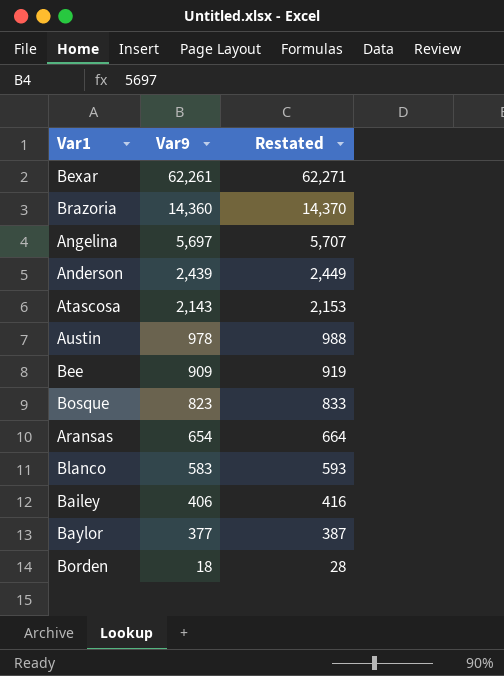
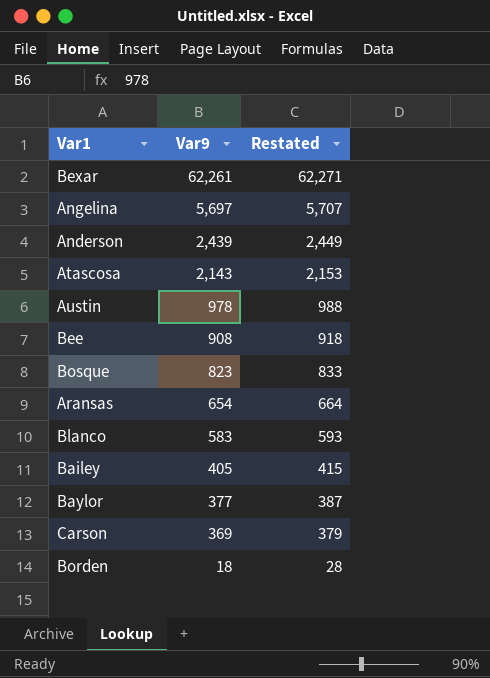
row Brazoria: 14,360 | 14,370 -> none
Bee | Var9: 909 -> 908
Bee | Restated: 919 -> 918
Bailey | Var9: 406 -> 405
Bailey | Restated: 416 -> 415
row Carson: none -> 369 | 379

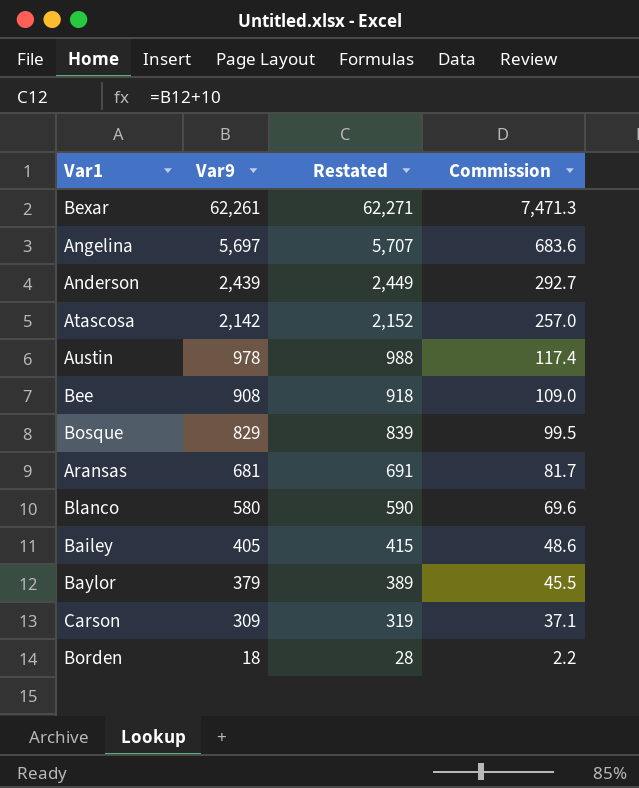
column Commission | formula: none -> [Var9] * 0.12
Atascosa | Var9: 2,143 -> 2,142
Atascosa | Restated: 2,153 -> 2,152
Bosque | Var9: 823 -> 829
Bosque | Restated: 833 -> 839
Aransas | Var9: 654 -> 681
Aransas | Restated: 664 -> 691
Blanco | Var9: 583 -> 580
Blanco | Restated: 593 -> 590
Baylor | Var9: 377 -> 379
Baylor | Restated: 387 -> 389
Carson | Var9: 369 -> 309
Carson | Restated: 379 -> 319

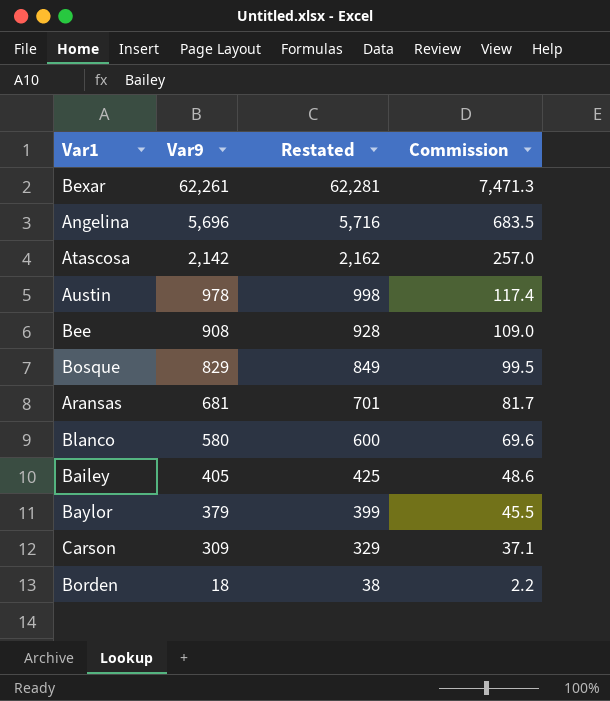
column Restated | formula: [Var9] + 10 -> [Var9] + 20
row Anderson: 2,439 | 2,449 | 292.7 -> none
Angelina | Var9: 5,697 -> 5,696
Angelina | Commission: 683.6 -> 683.5

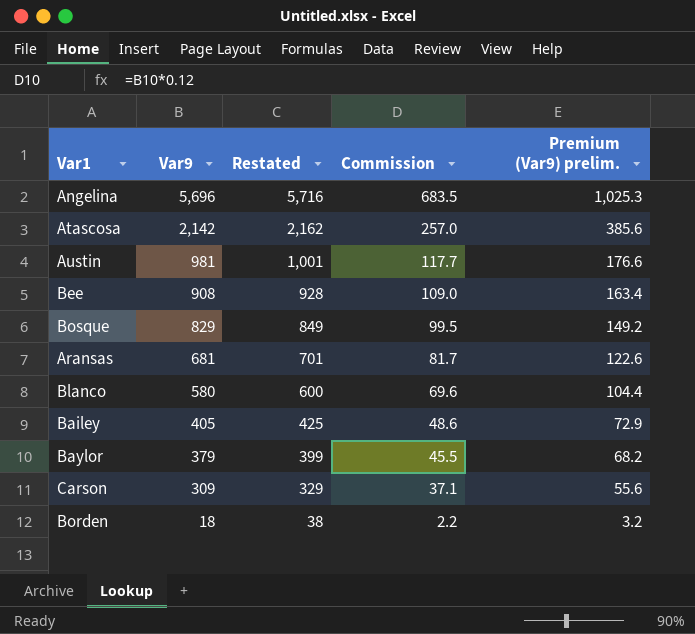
column Premium (Var9) prelim. | formula: none -> [Var9] * 0.18
row Bexar: 62,261 | 62,281 | 7,471.3 -> none
Austin | Var9: 978 -> 981
Austin | Restated: 998 -> 1,001
Austin | Commission: 117.4 -> 117.7

